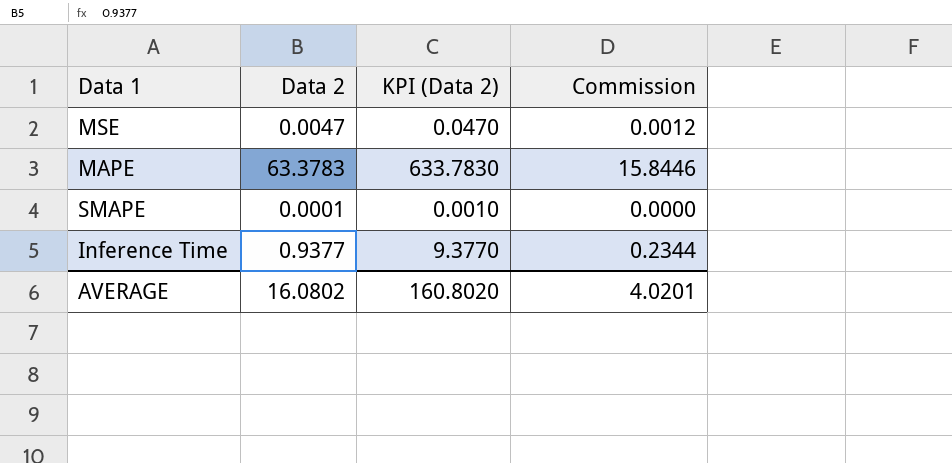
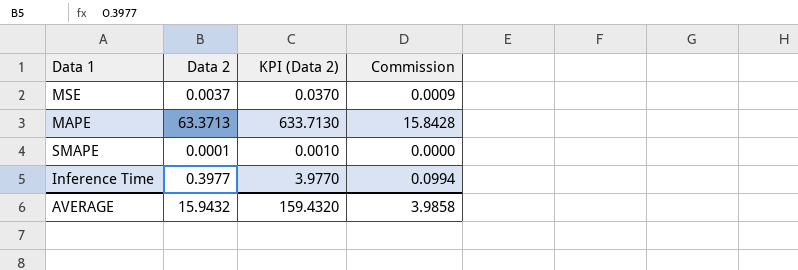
MSE | Data 2: 0.0047 -> 0.0037
MSE | KPI (Data 2): 0.0470 -> 0.0370
MSE | Commission: 0.0012 -> 0.0009
MAPE | Data 2: 63.3783 -> 63.3713
MAPE | KPI (Data 2): 633.7830 -> 633.7130
MAPE | Commission: 15.8446 -> 15.8428
Inference Time | Data 2: 0.9377 -> 0.3977
Inference Time | KPI (Data 2): 9.3770 -> 3.9770
Inference Time | Commission: 0.2344 -> 0.0994
AVERAGE | Data 2: 16.0802 -> 15.9432
AVERAGE | KPI (Data 2): 160.8020 -> 159.4320
AVERAGE | Commission: 4.0201 -> 3.9858

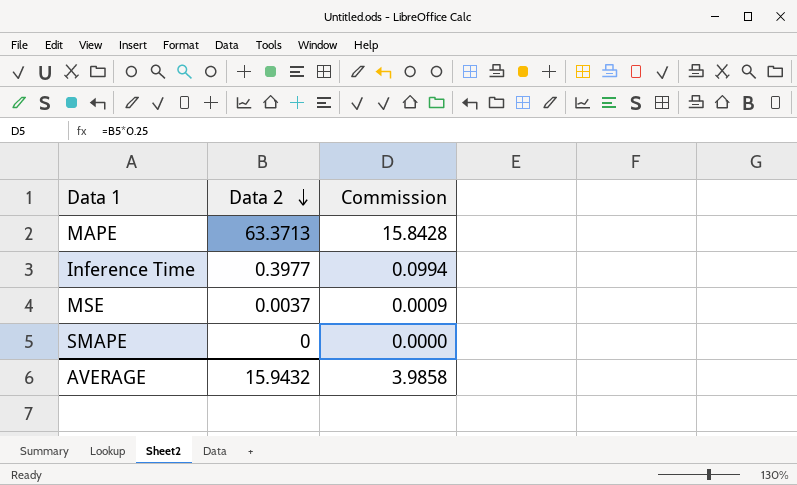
row order: none -> Data 2 descending
column KPI (Data 2) | formula: [Data 2] * 10 -> none
SMAPE | Data 2: 0.0001 -> 0

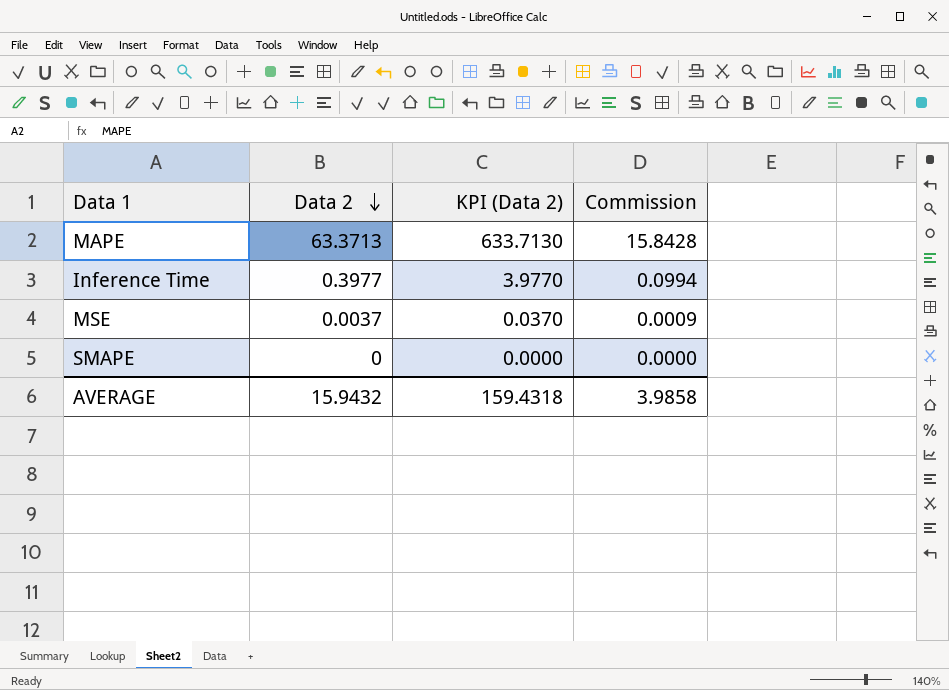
column KPI (Data 2) | formula: none -> [Data 2] * 10

